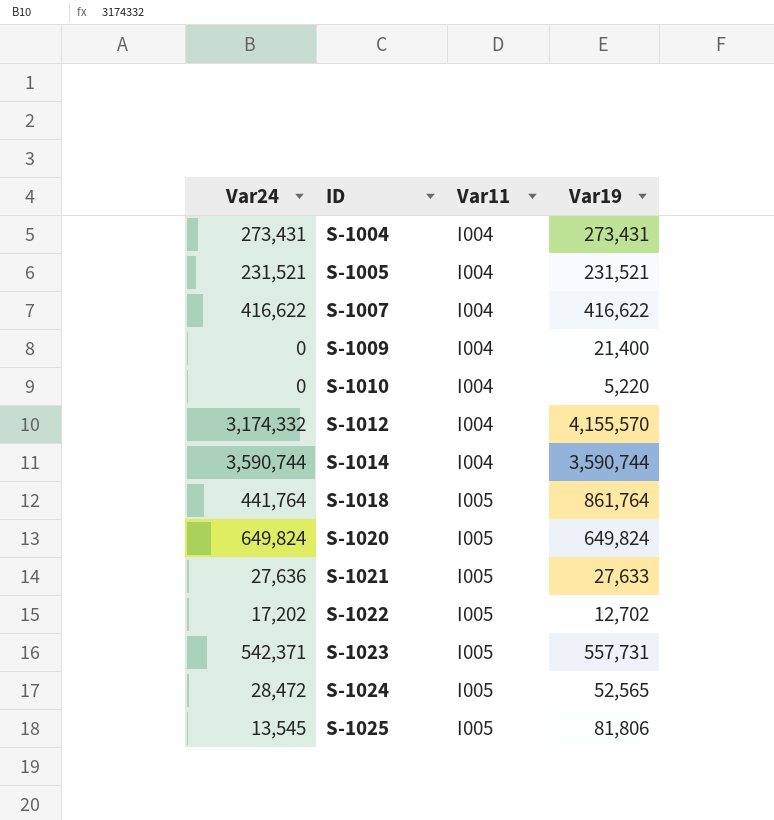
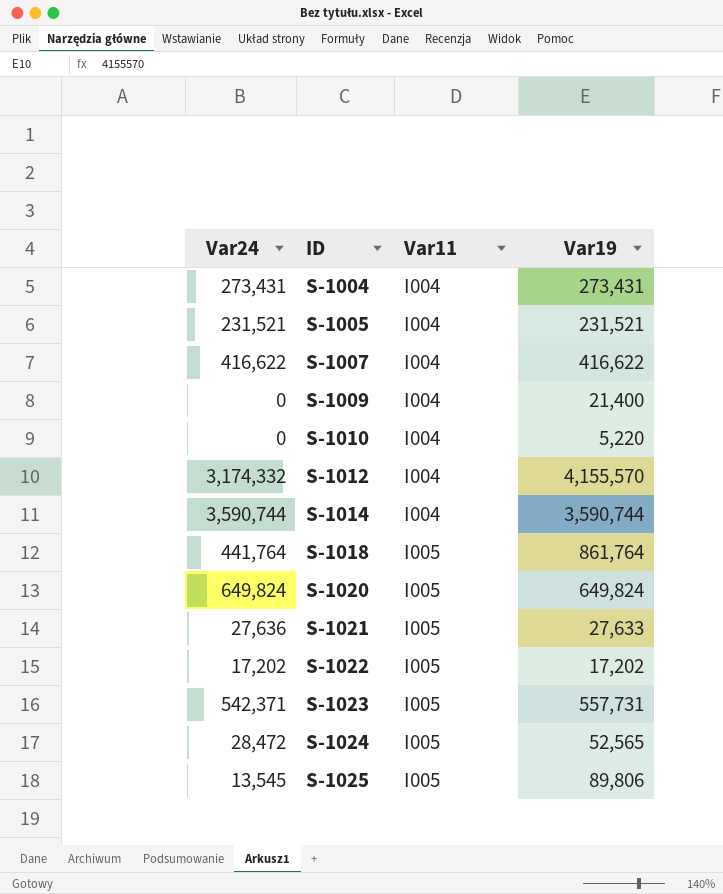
S-1022 | Var19: 12,702 -> 17,202
S-1025 | Var19: 81,806 -> 89,806

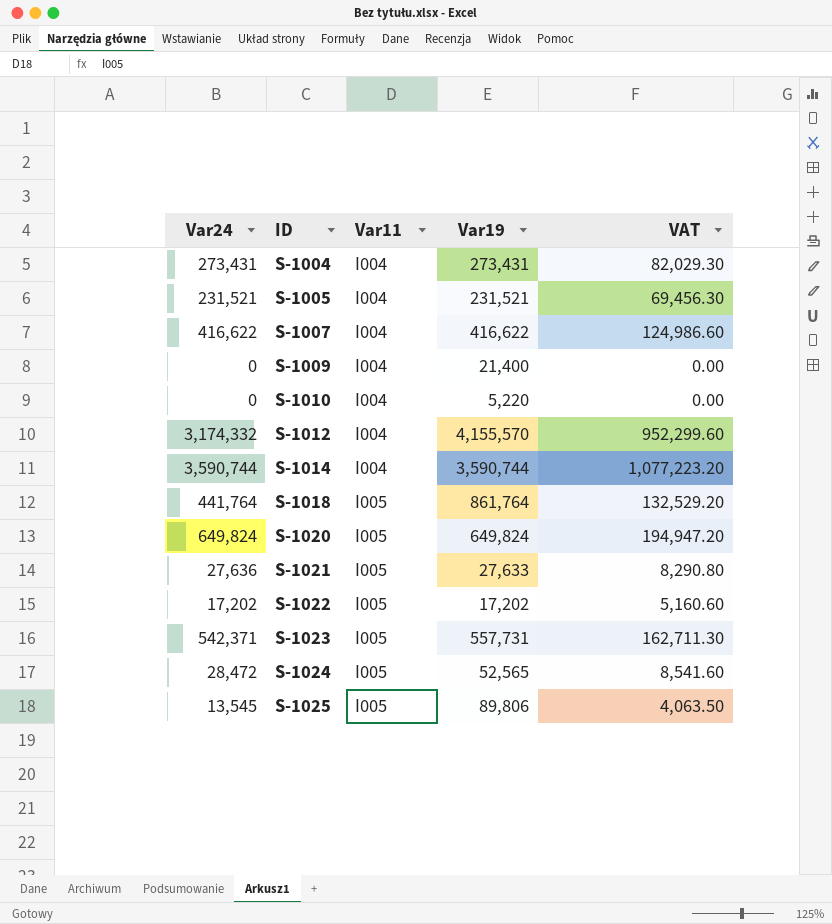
column VAT | formula: none -> [Var24] * 0.3

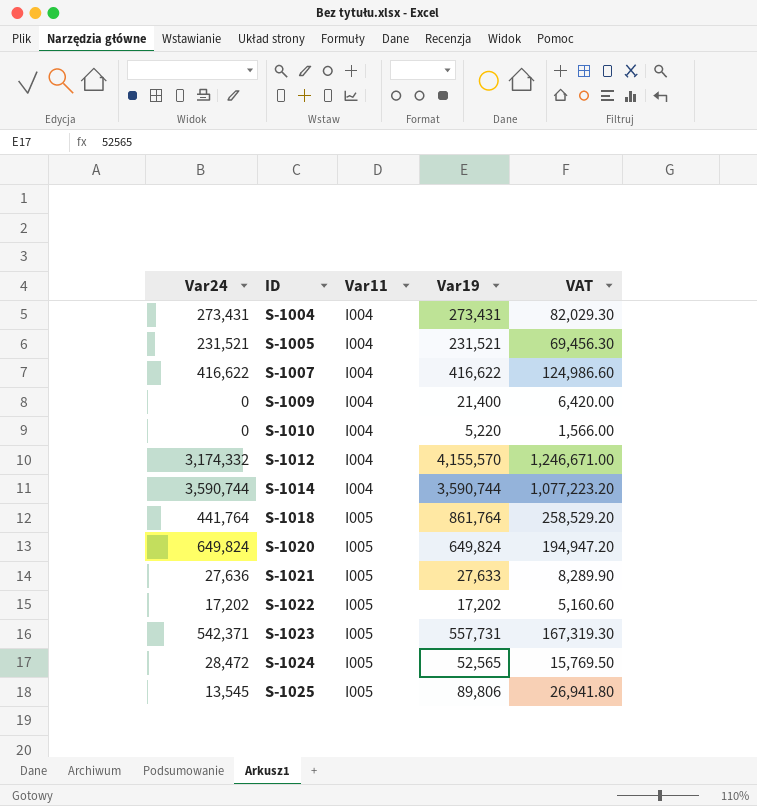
column VAT | formula: [Var24] * 0.3 -> [Var19] * 0.3

